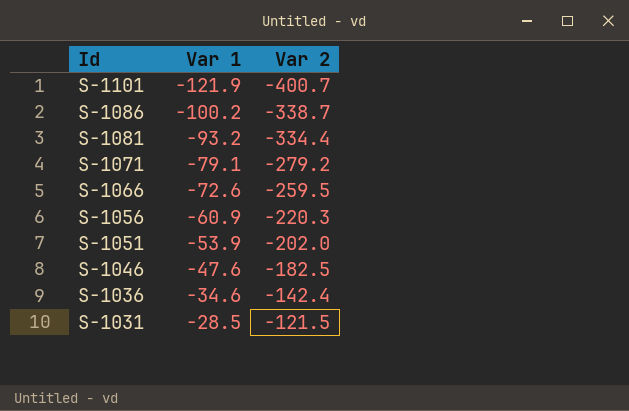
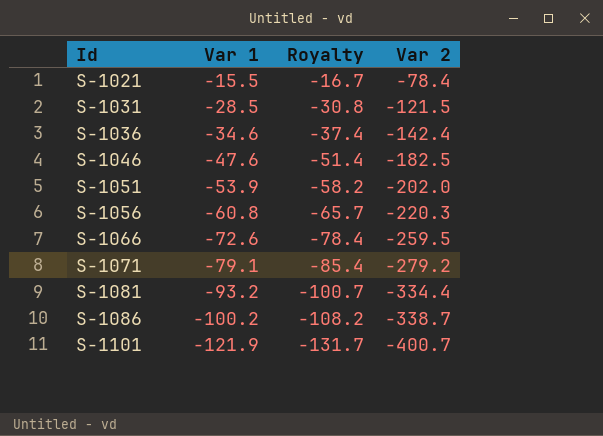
row order: Id descending -> Id ascending
column Royalty | formula: none -> [Var 1] * 1.08
row S-1021: none -> -15.5 | -16.7 | -78.4
S-1056 | Var 1: -60.9 -> -60.8

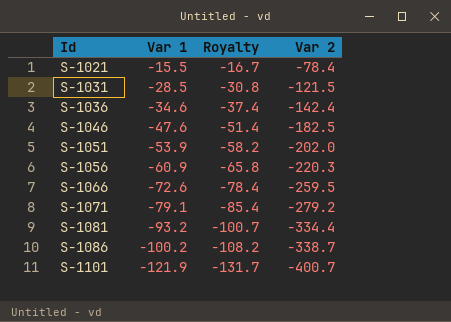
S-1056 | Var 1: -60.8 -> -60.9
S-1056 | Royalty: -65.7 -> -65.8

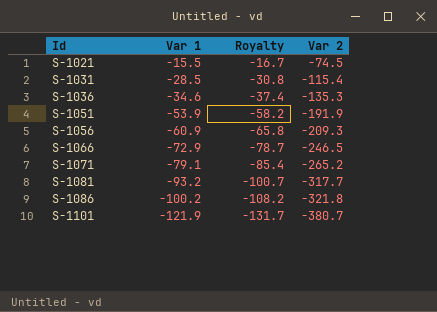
row S-1046: -47.6 | -51.4 | -182.5 -> none
S-1021 | Var 2: -78.4 -> -74.5
S-1031 | Var 2: -121.5 -> -115.4
S-1036 | Var 2: -142.4 -> -135.3
S-1051 | Var 2: -202.0 -> -191.9
S-1056 | Var 2: -220.3 -> -209.3
S-1066 | Var 1: -72.6 -> -72.9
S-1066 | Royalty: -78.4 -> -78.7
S-1066 | Var 2: -259.5 -> -246.5
S-1071 | Var 2: -279.2 -> -265.2
S-1081 | Var 2: -334.4 -> -317.7
S-1086 | Var 2: -338.7 -> -321.8
S-1101 | Var 2: -400.7 -> -380.7

